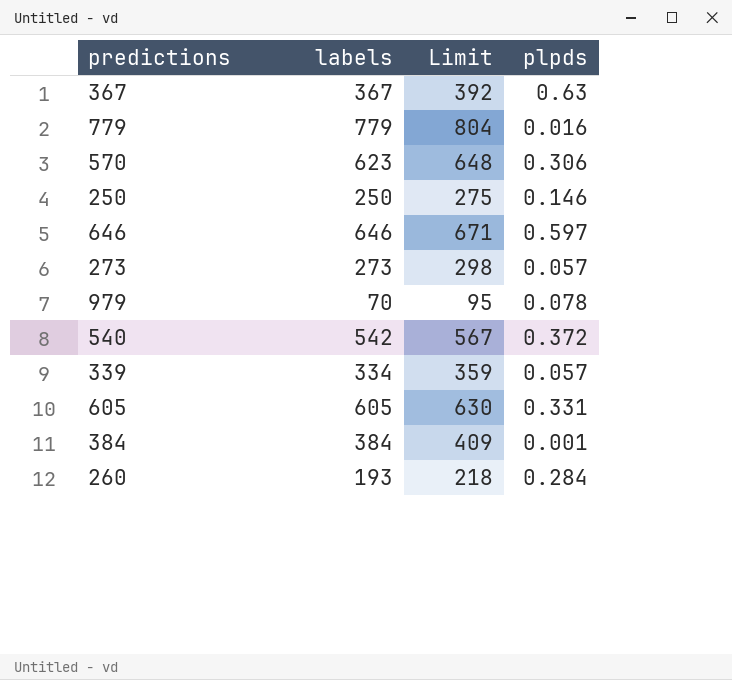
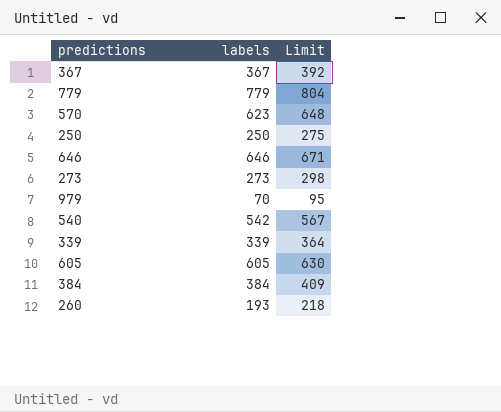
column plpds | position: 4 -> none
339 | labels: 334 -> 339
339 | Limit: 359 -> 364

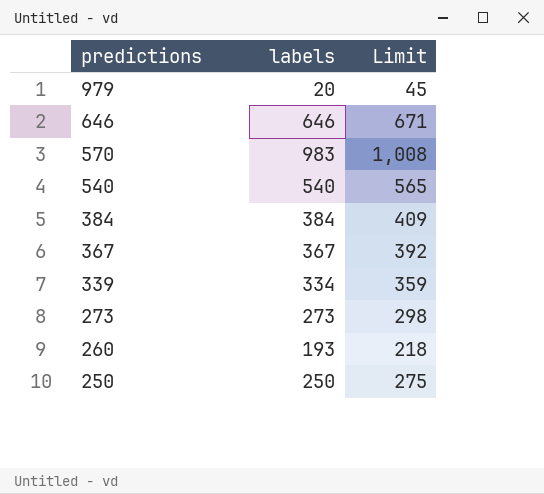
row order: none -> predictions descending
row 779: 779 | 804 -> none
row 605: 605 | 630 -> none
979 | labels: 70 -> 20
979 | Limit: 95 -> 45
570 | labels: 623 -> 983
570 | Limit: 648 -> 1,008
540 | labels: 542 -> 540
540 | Limit: 567 -> 565
339 | labels: 339 -> 334
339 | Limit: 364 -> 359

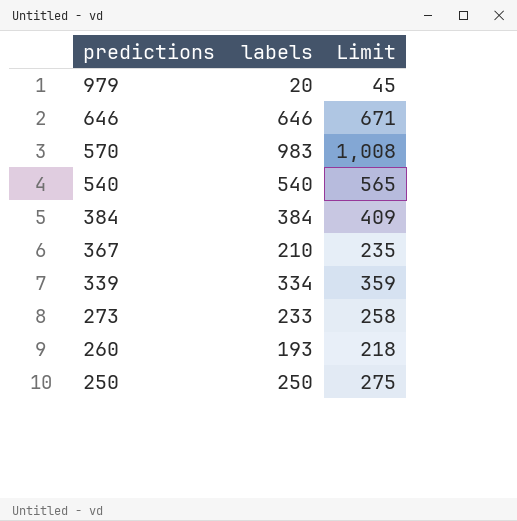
367 | labels: 367 -> 210
367 | Limit: 392 -> 235
273 | labels: 273 -> 233
273 | Limit: 298 -> 258

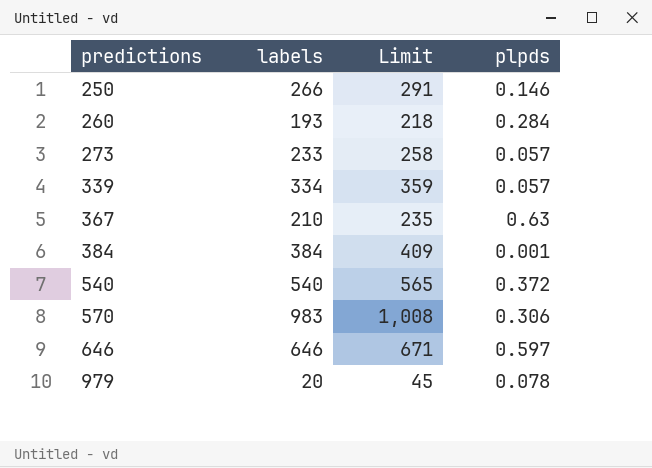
row order: predictions descending -> predictions ascending
column plpds | position: none -> 4
250 | labels: 250 -> 266
250 | Limit: 275 -> 291

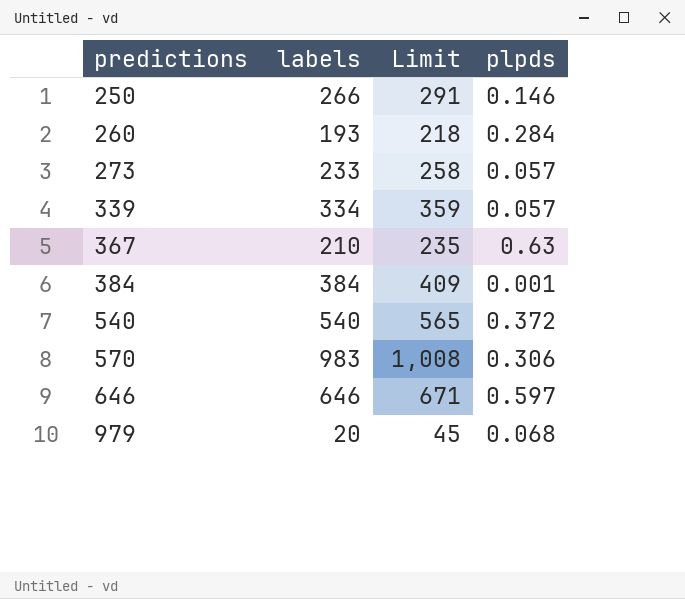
979 | plpds: 0.078 -> 0.068

